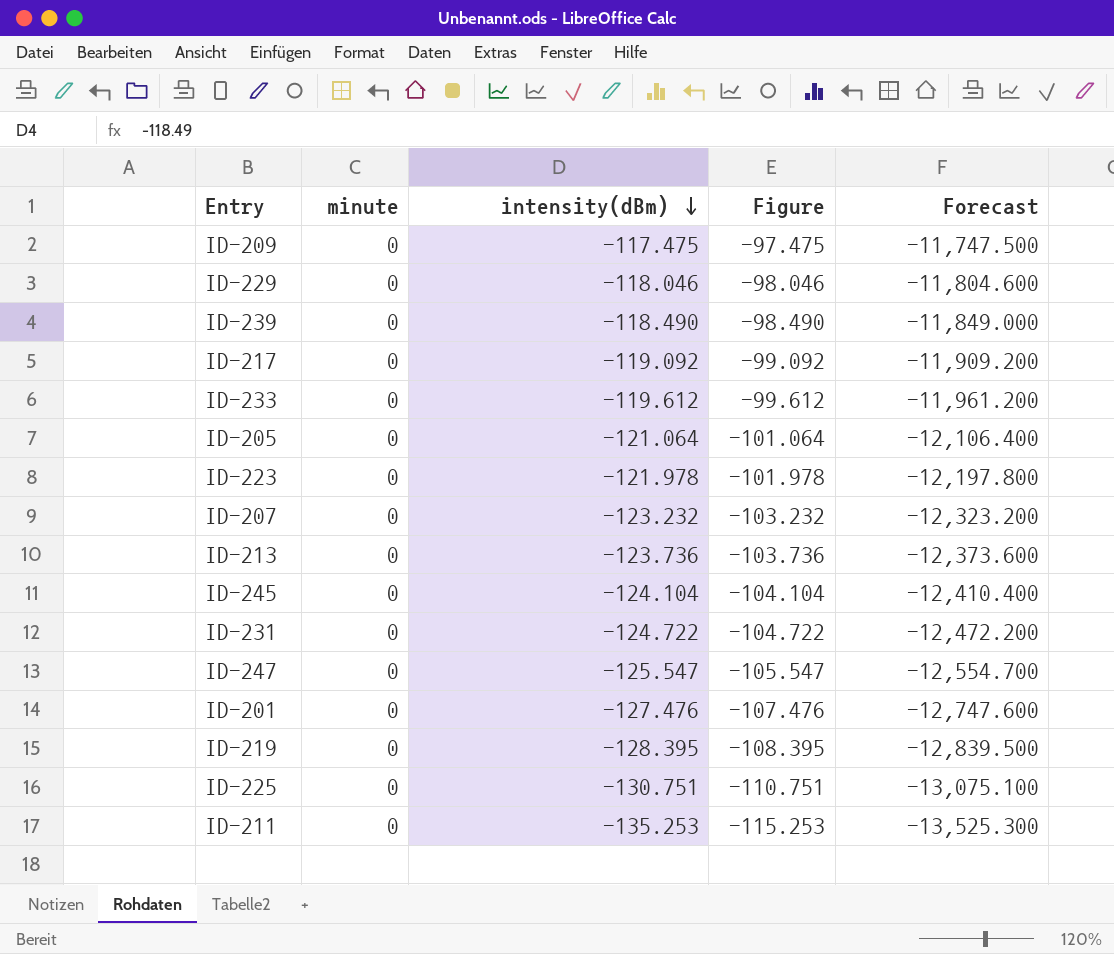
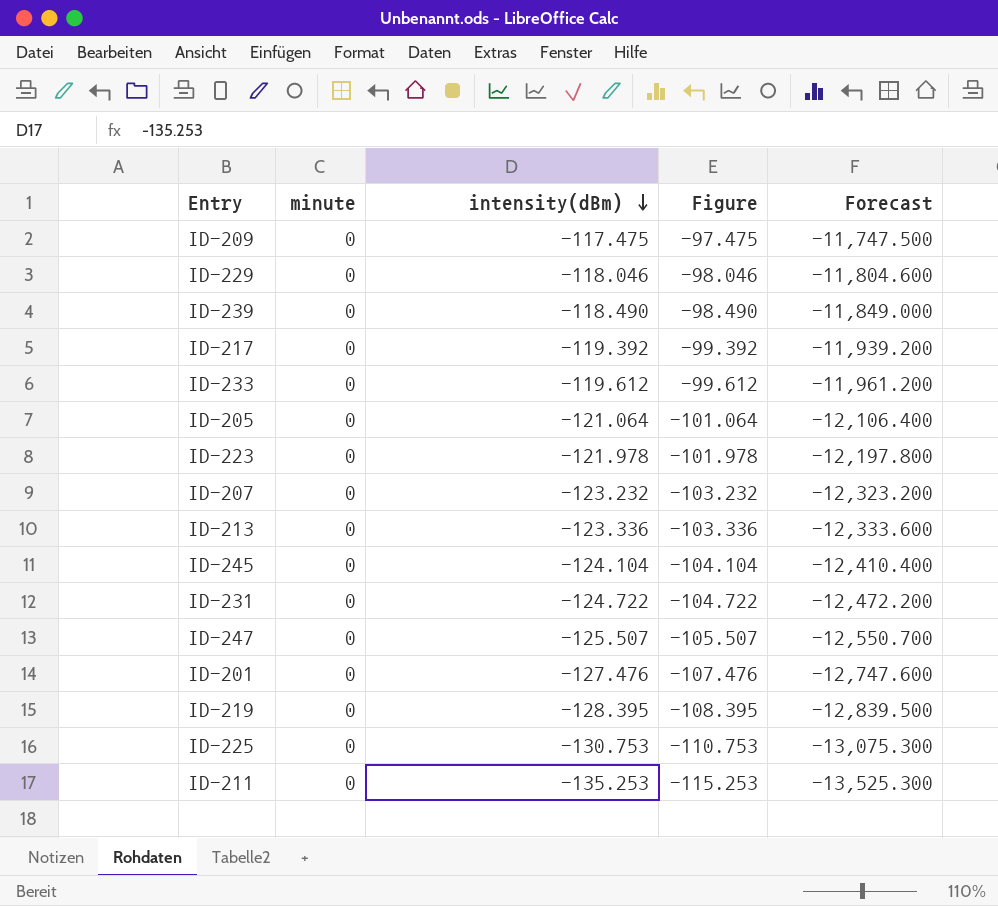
ID-217 | intensity(dBm): -119.092 -> -119.392
ID-217 | Figure: -99.092 -> -99.392
ID-217 | Forecast: -11,909.200 -> -11,939.200
ID-213 | intensity(dBm): -123.736 -> -123.336
ID-213 | Figure: -103.736 -> -103.336
ID-213 | Forecast: -12,373.600 -> -12,333.600
ID-247 | intensity(dBm): -125.547 -> -125.507
ID-247 | Figure: -105.547 -> -105.507
ID-247 | Forecast: -12,554.700 -> -12,550.700
ID-225 | intensity(dBm): -130.751 -> -130.753
ID-225 | Figure: -110.751 -> -110.753
ID-225 | Forecast: -13,075.100 -> -13,075.300

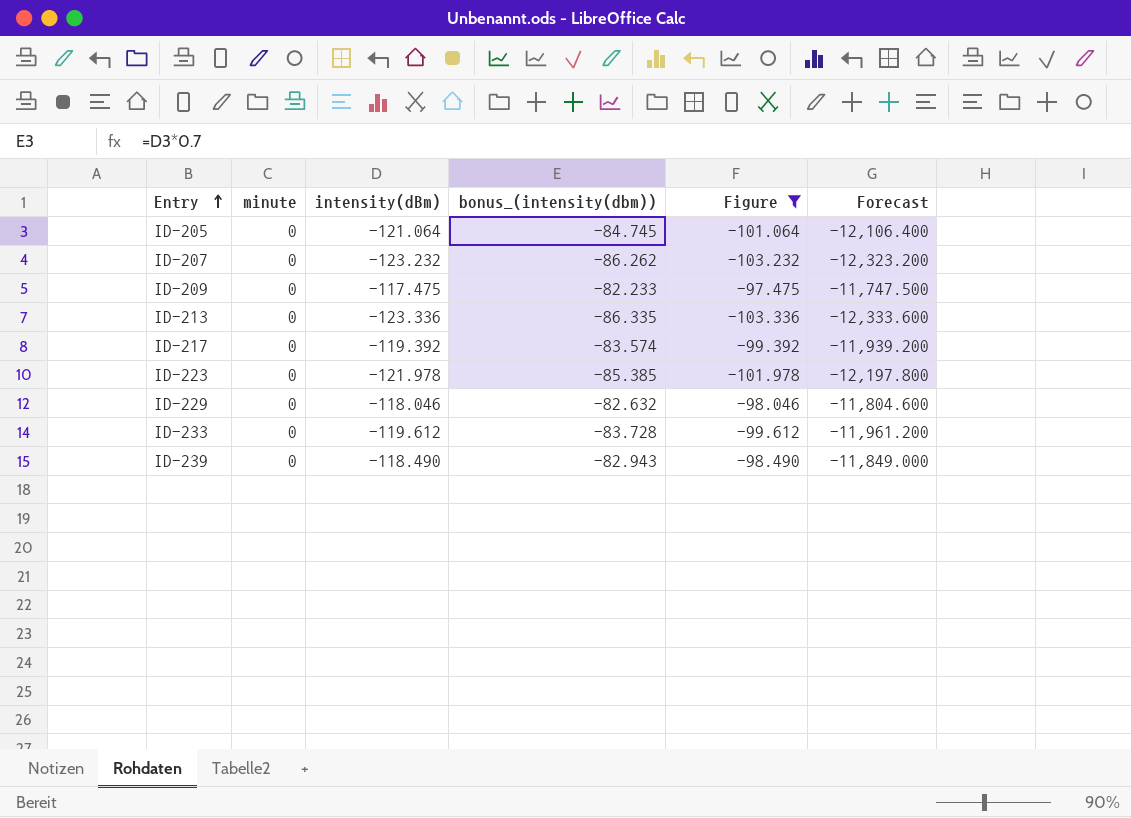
filter: none -> Figure >= -103.336
row order: intensity(dBm) descending -> Entry ascending
column bonus_(intensity(dbm)) | formula: none -> [intensity(dBm)] * 0.7

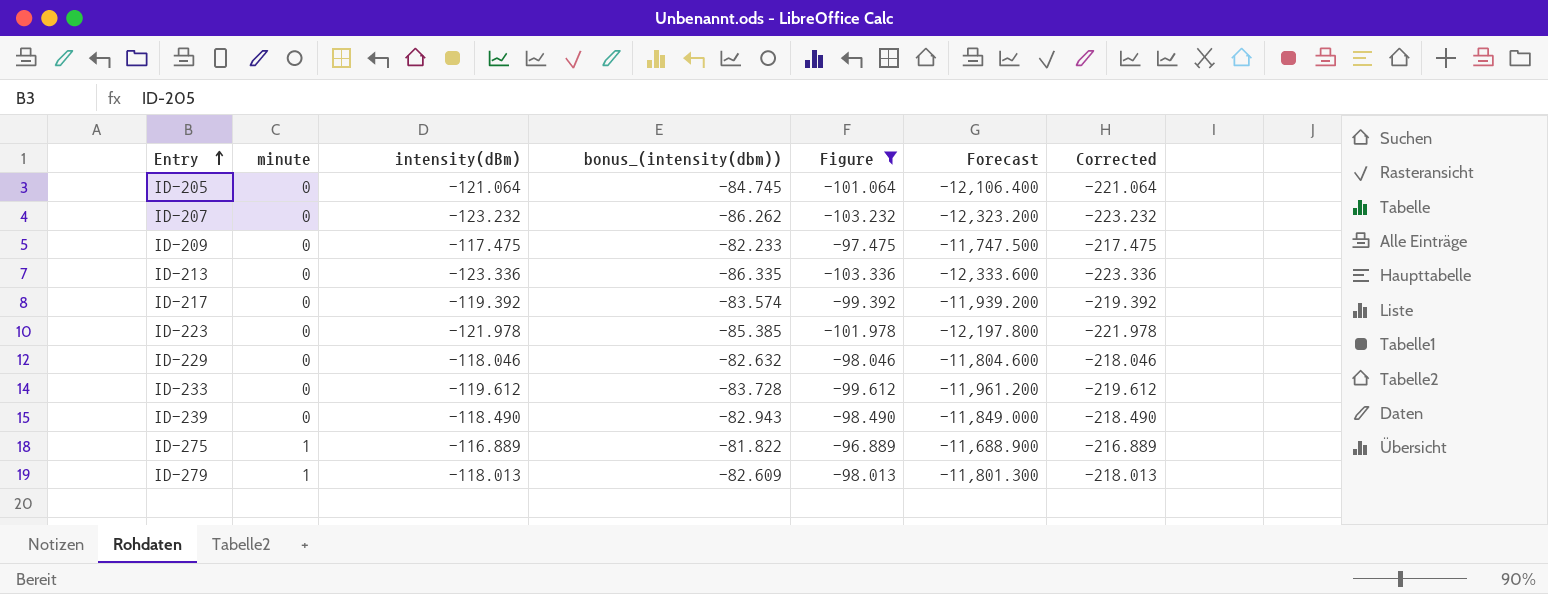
column Corrected | formula: none -> [intensity(dBm)] - 100
row ID-275: none -> 1 | -116.889 | -81.822 | -96.889 | -11,688.900 | -216.889
row ID-279: none -> 1 | -118.013 | -82.609 | -98.013 | -11,801.300 | -218.013

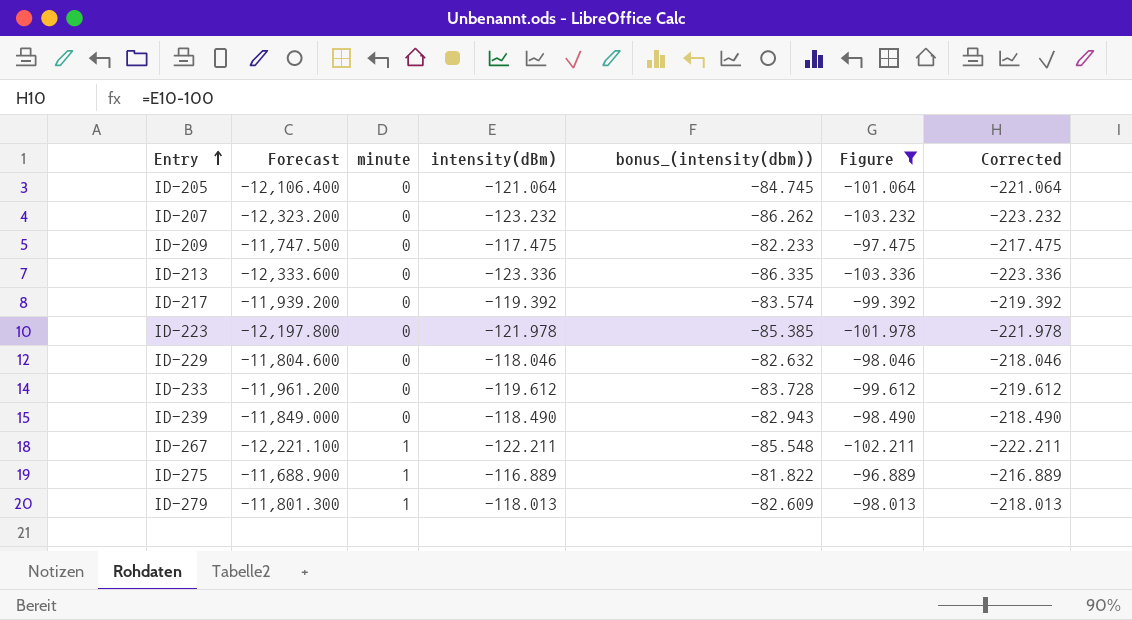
column Forecast | position: 6 -> 2
row ID-267: none -> -12,221.100 | 1 | -122.211 | -85.548 | -102.211 | -222.211

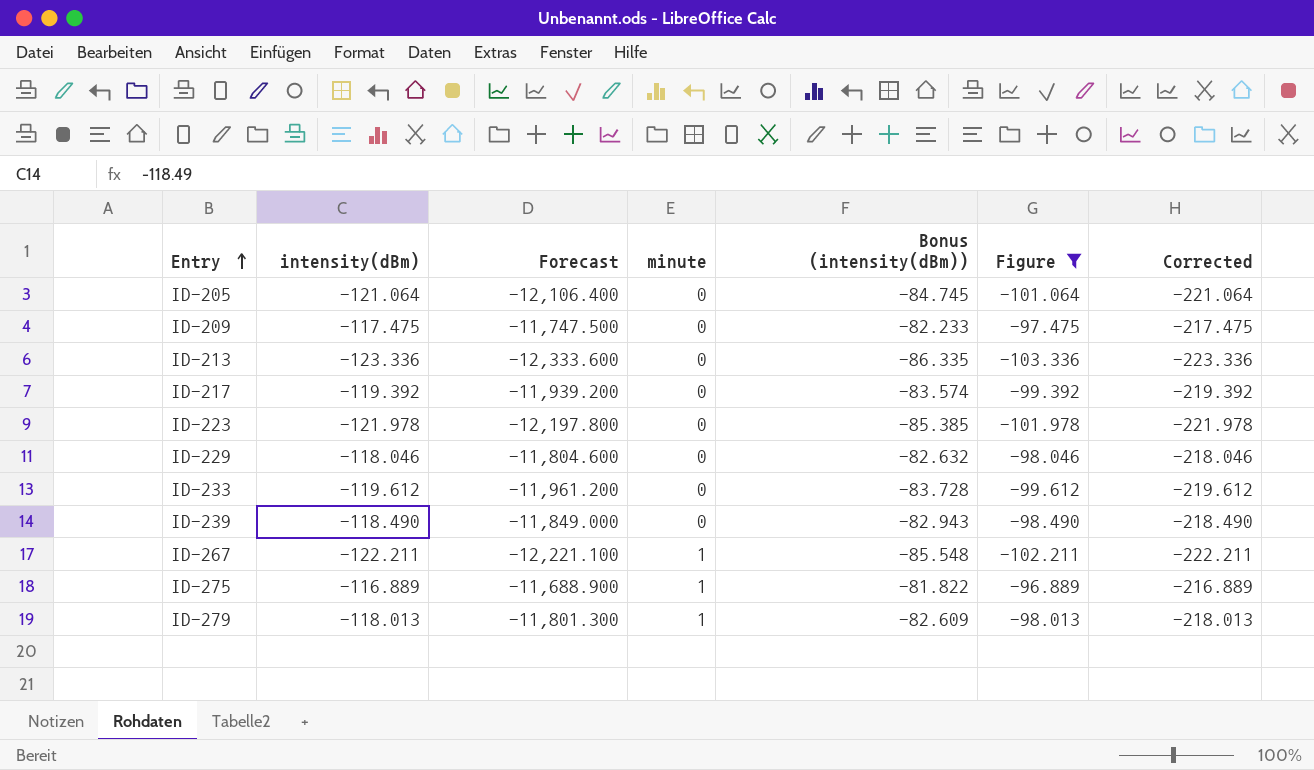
column intensity(dBm) | position: 4 -> 2
column name: bonus_(intensity(dbm)) -> Bonus (intensity(dBm))
row ID-207: -12,323.200 | 0 | -123.232 | -86.262 | -103.232 | -223.232 -> none

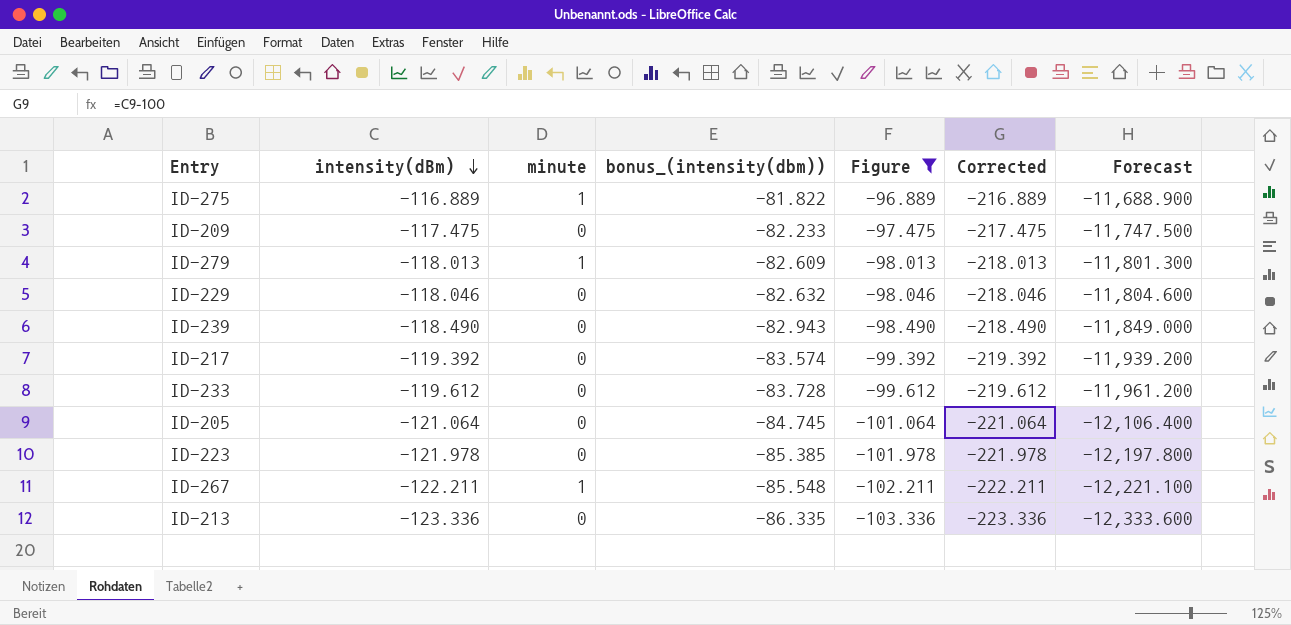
row order: Entry ascending -> intensity(dBm) descending
column name: Bonus (intensity(dBm)) -> bonus_(intensity(dbm))
column Forecast | position: 3 -> 7

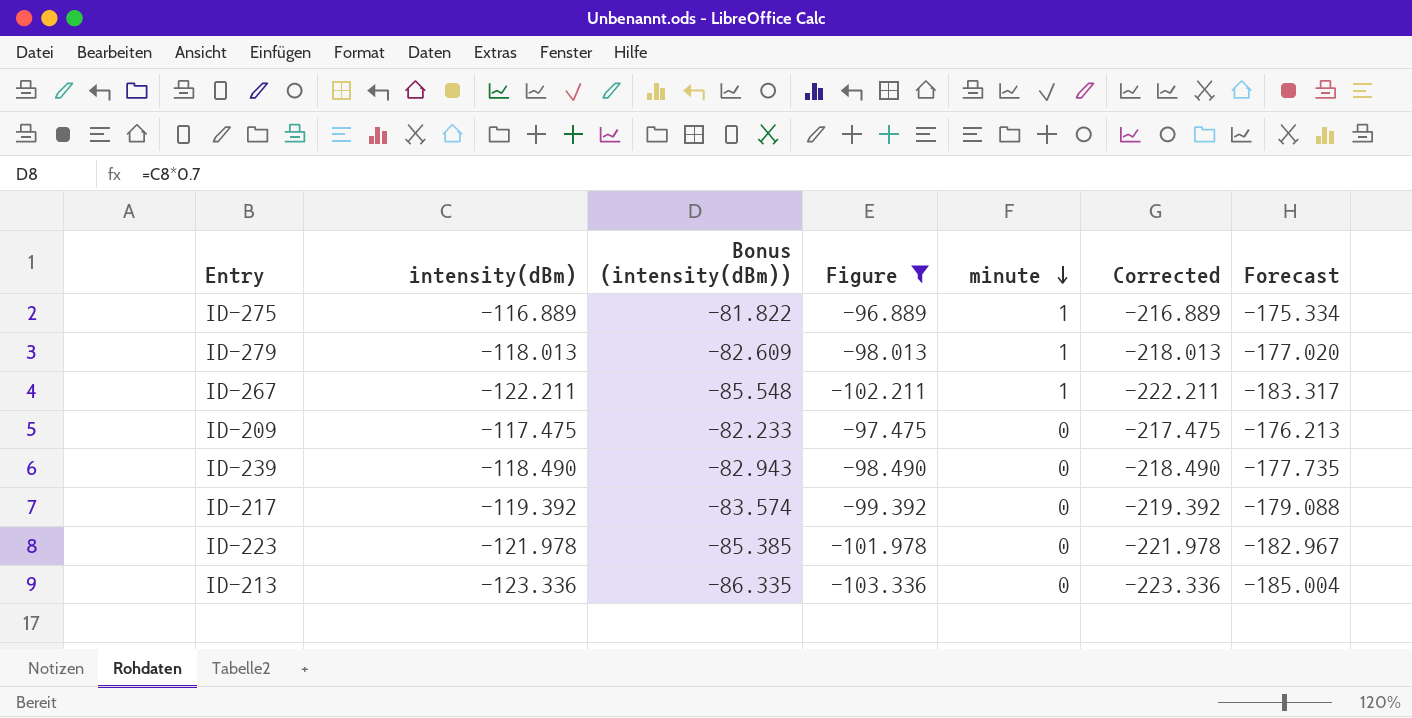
row order: intensity(dBm) descending -> minute descending
column name: bonus_(intensity(dbm)) -> Bonus (intensity(dBm))
column minute | position: 3 -> 5
column Forecast | formula: [intensity(dBm)] * 100 -> [intensity(dBm)] * 1.5
row ID-229: -118.046 | 0 | -82.632 | -98.046 | -218.046 | -11,804.600 -> none
row ID-233: -119.612 | 0 | -83.728 | -99.612 | -219.612 | -11,961.200 -> none
row ID-205: -121.064 | 0 | -84.745 | -101.064 | -221.064 | -12,106.400 -> none

